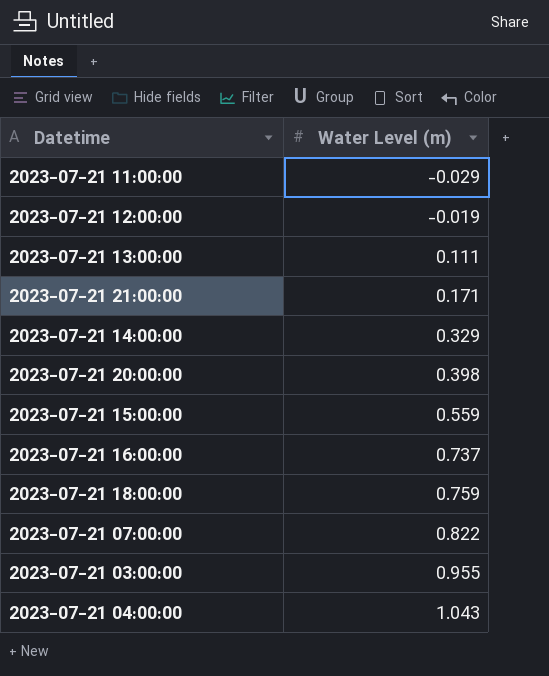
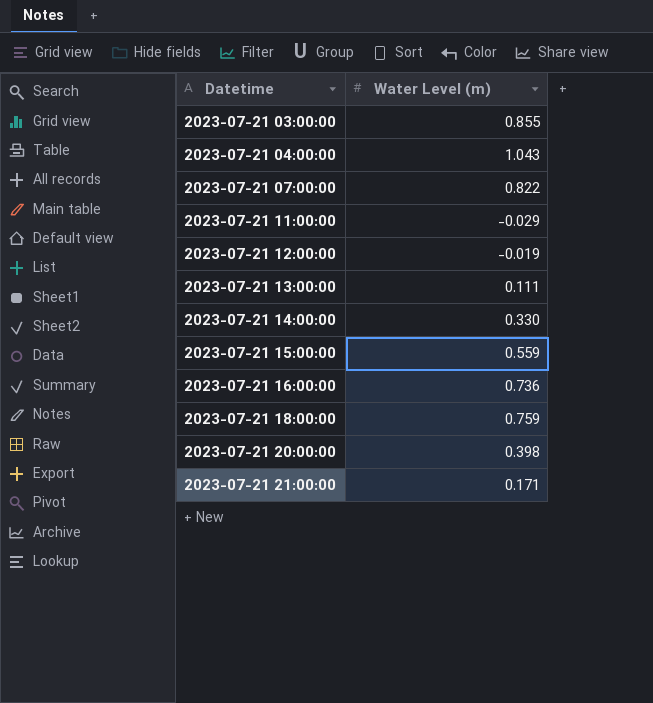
row order: Water Level (m) ascending -> Datetime ascending
2023-07-21 03:00:00 | Water Level (m): 0.955 -> 0.855
2023-07-21 14:00:00 | Water Level (m): 0.329 -> 0.330
2023-07-21 16:00:00 | Water Level (m): 0.737 -> 0.736

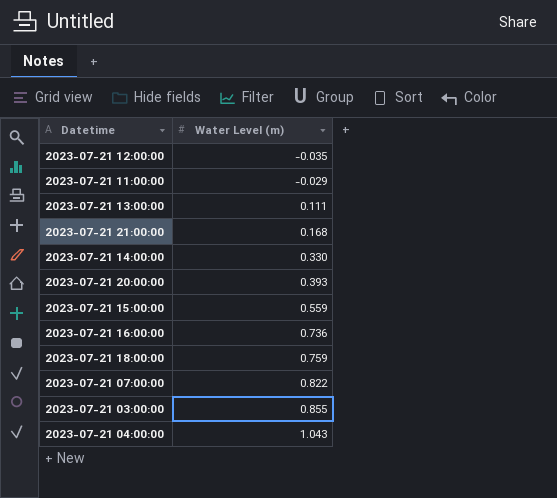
row order: Datetime ascending -> Water Level (m) ascending
2023-07-21 12:00:00 | Water Level (m): -0.019 -> -0.035
2023-07-21 21:00:00 | Water Level (m): 0.171 -> 0.168
2023-07-21 20:00:00 | Water Level (m): 0.398 -> 0.393

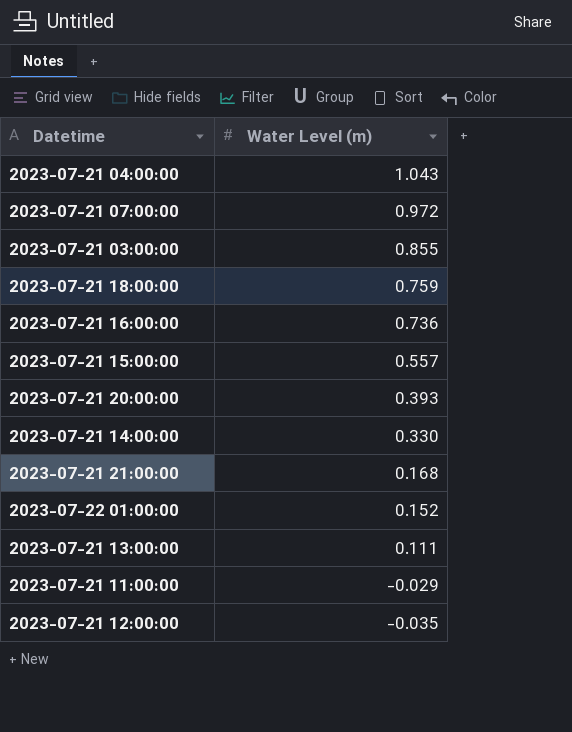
row order: Water Level (m) ascending -> Water Level (m) descending
2023-07-21 07:00:00 | Water Level (m): 0.822 -> 0.972
2023-07-21 15:00:00 | Water Level (m): 0.559 -> 0.557
row 2023-07-22 01:00:00: none -> 0.152

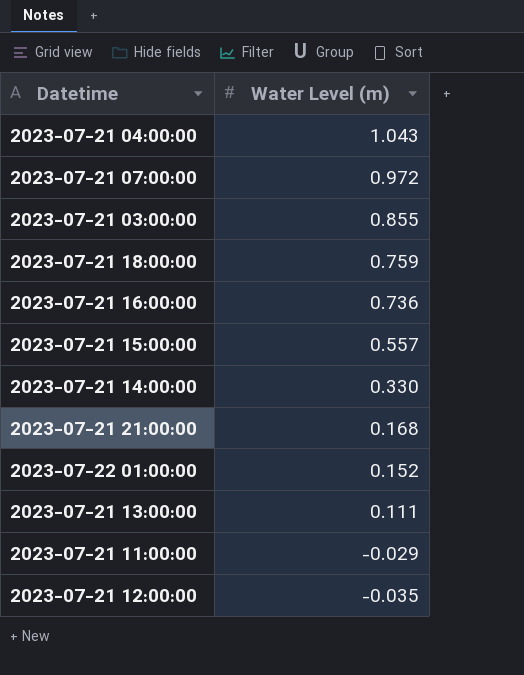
row 2023-07-21 20:00:00: 0.393 -> none

